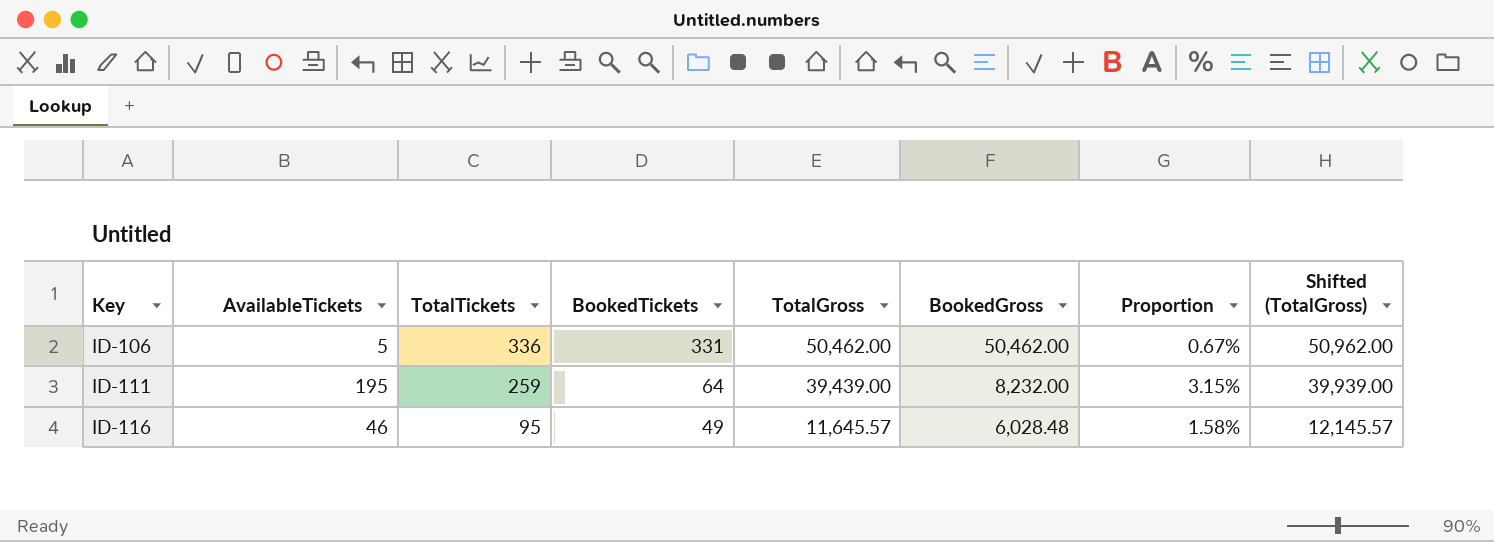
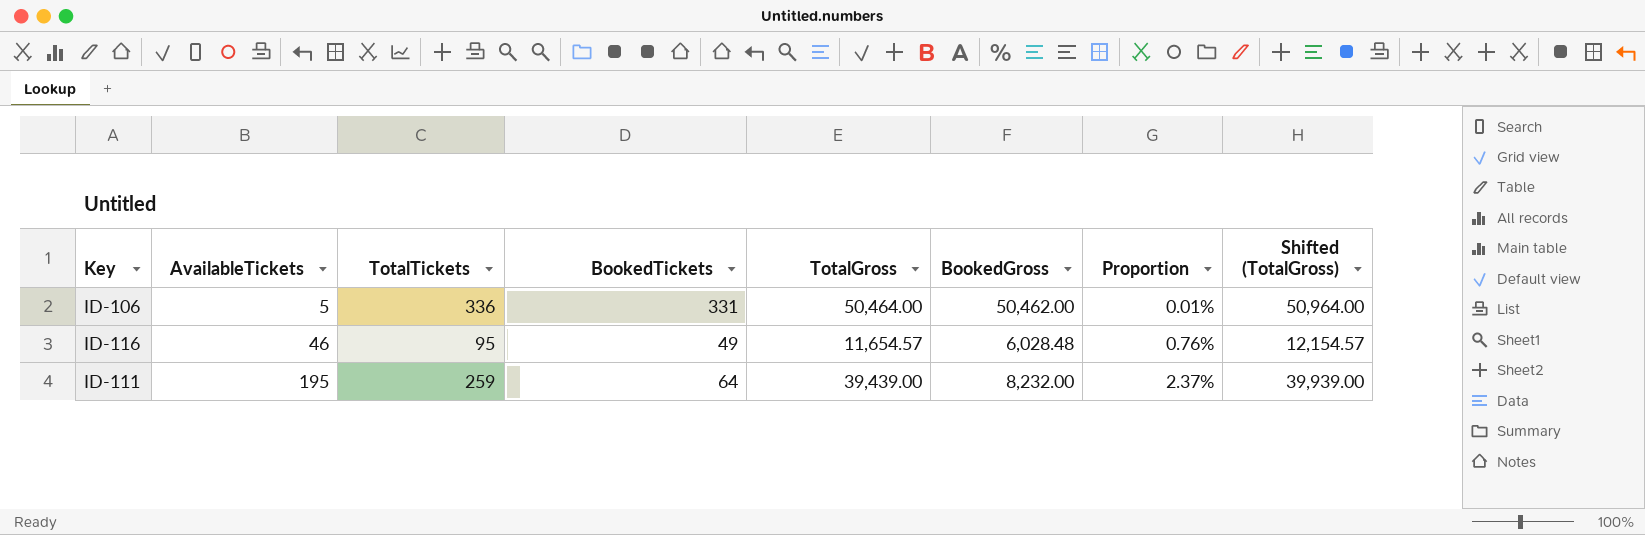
row order: Key ascending -> AvailableTickets ascending
column Proportion | formula: [TotalTickets] / [BookedGross] -> [AvailableTickets] / [BookedGross]
ID-106 | TotalGross: 50,462.00 -> 50,464.00
ID-106 | Shifted (TotalGross): 50,962.00 -> 50,964.00
ID-116 | TotalGross: 11,645.57 -> 11,654.57
ID-116 | Shifted (TotalGross): 12,145.57 -> 12,154.57

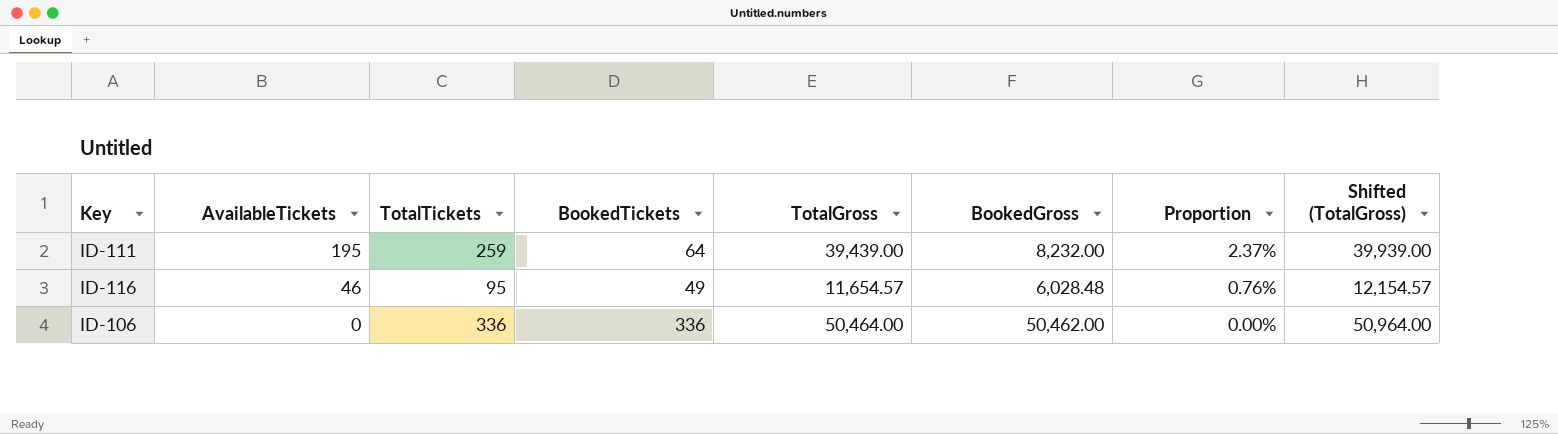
row order: AvailableTickets ascending -> AvailableTickets descending
ID-106 | AvailableTickets: 5 -> 0
ID-106 | BookedTickets: 331 -> 336
ID-106 | Proportion: 0.01% -> 0.00%

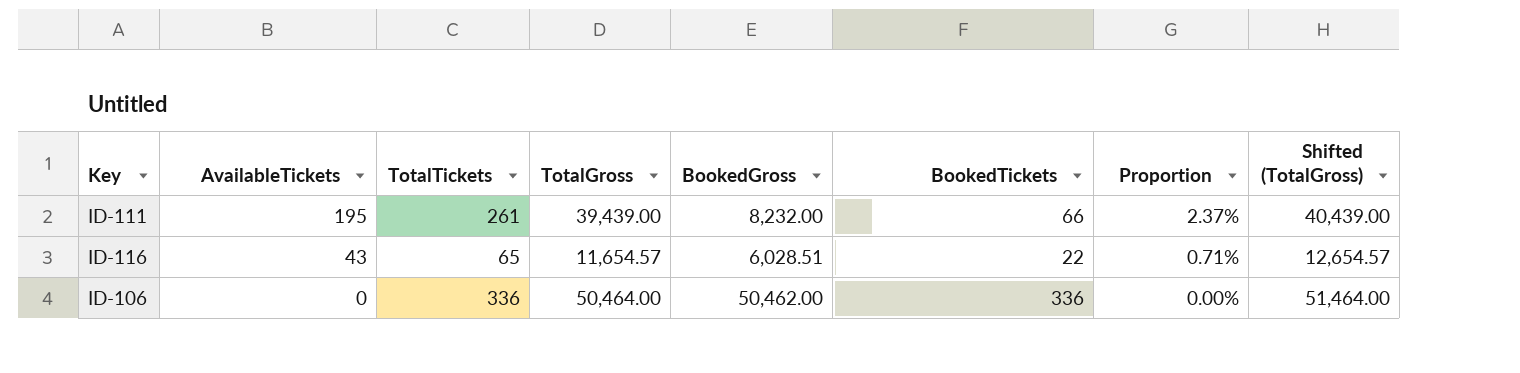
column BookedTickets | position: 4 -> 6
column Shifted (TotalGross) | formula: [TotalGross] + 500 -> [TotalGross] + 1000
ID-111 | TotalTickets: 259 -> 261
ID-111 | BookedTickets: 64 -> 66
ID-116 | AvailableTickets: 46 -> 43
ID-116 | TotalTickets: 95 -> 65
ID-116 | BookedGross: 6,028.48 -> 6,028.51
ID-116 | BookedTickets: 49 -> 22
ID-116 | Proportion: 0.76% -> 0.71%

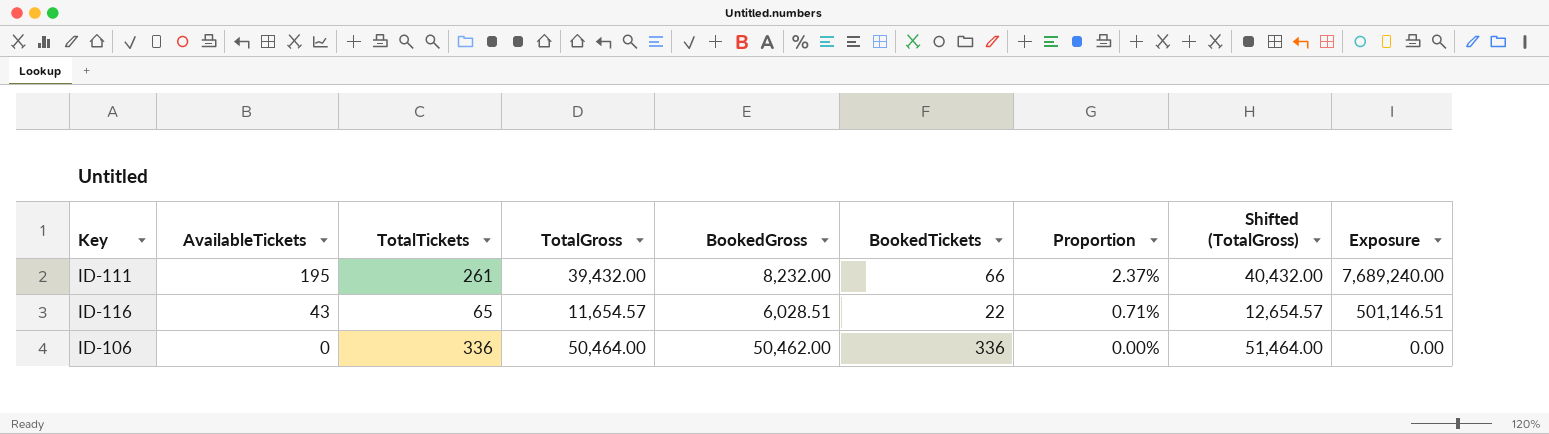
column Exposure | formula: none -> [AvailableTickets] * [TotalGross]
ID-111 | TotalGross: 39,439.00 -> 39,432.00
ID-111 | Shifted (TotalGross): 40,439.00 -> 40,432.00

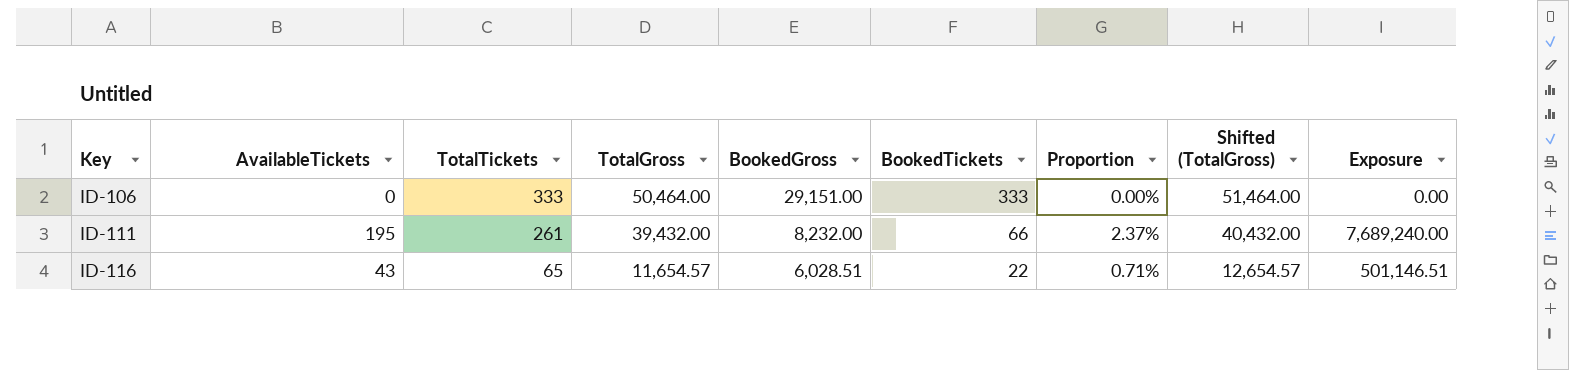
row order: AvailableTickets descending -> Key ascending
ID-106 | TotalTickets: 336 -> 333
ID-106 | BookedGross: 50,462.00 -> 29,151.00
ID-106 | BookedTickets: 336 -> 333

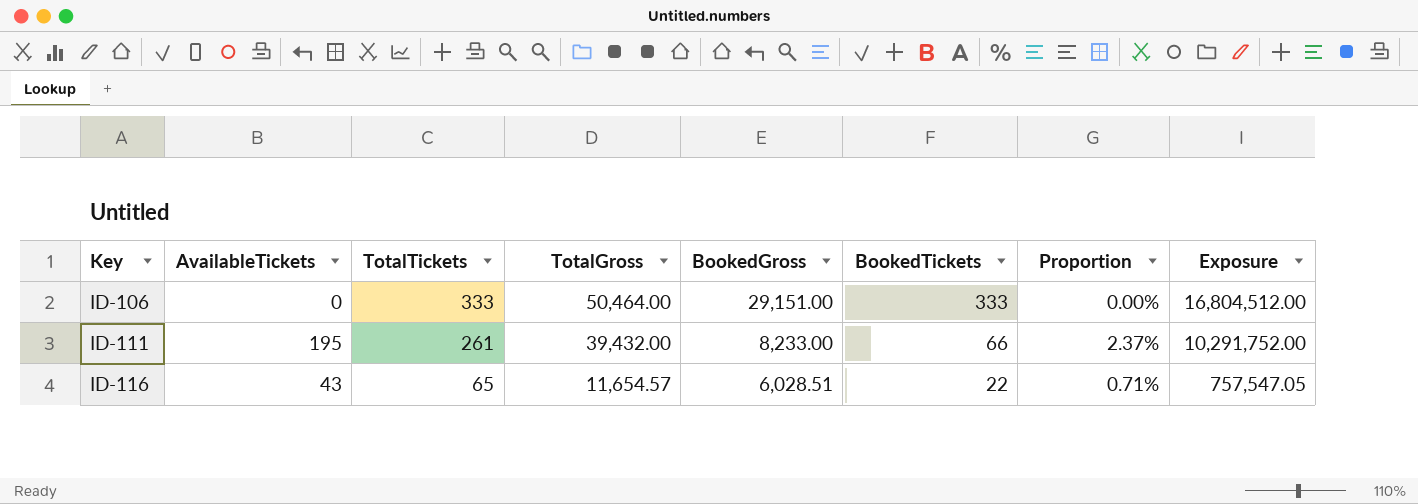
column Shifted (TotalGross) | formula: [TotalGross] + 1000 -> none
column Exposure | formula: [AvailableTickets] * [TotalGross] -> [TotalTickets] * [TotalGross]
ID-111 | BookedGross: 8,232.00 -> 8,233.00

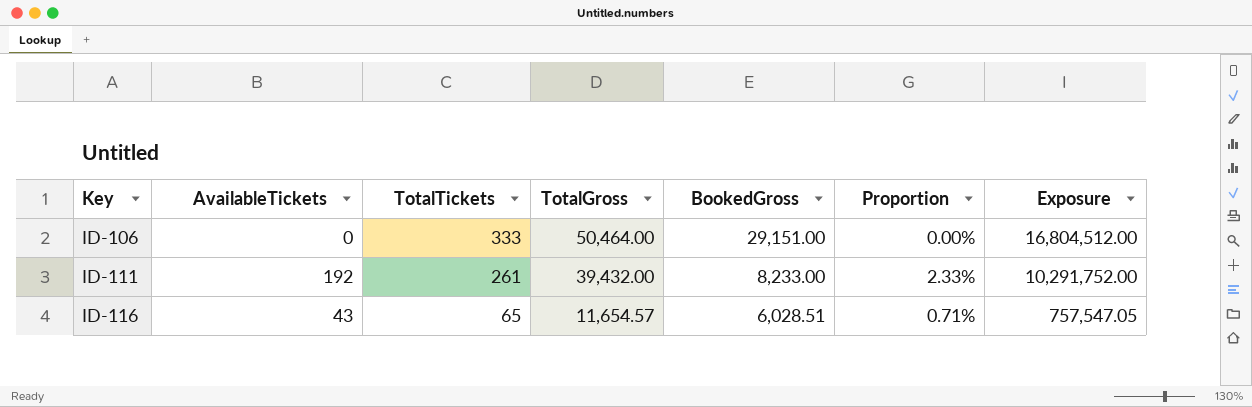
column BookedTickets | formula: [TotalTickets] - [AvailableTickets] -> none
ID-111 | AvailableTickets: 195 -> 192
ID-111 | Proportion: 2.37% -> 2.33%

